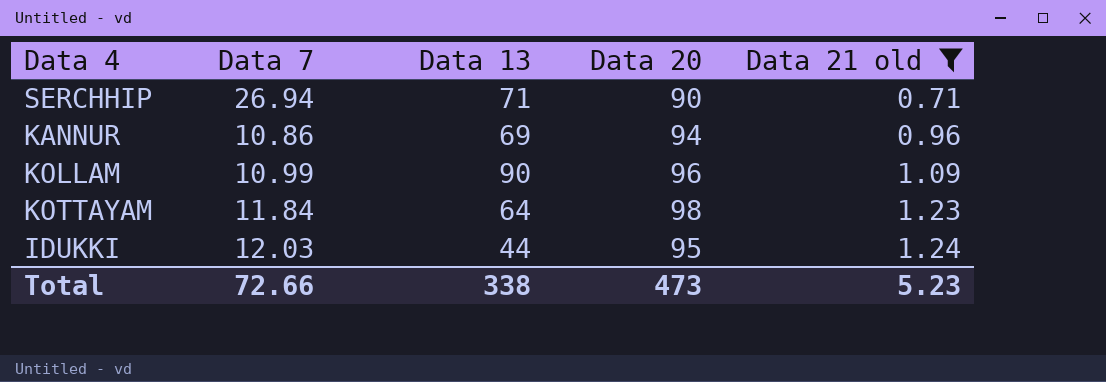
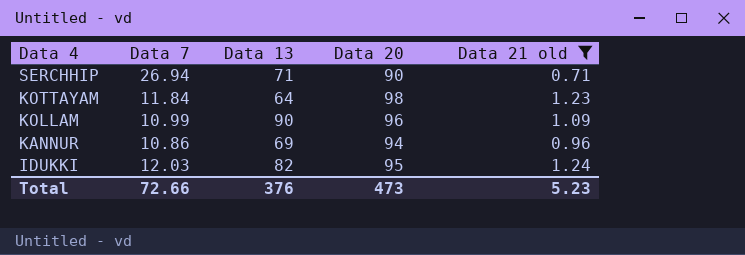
row order: Data 21 old ascending -> Data 4 descending
IDUKKI | Data 13: 44 -> 82
Total | Data 13: 338 -> 376

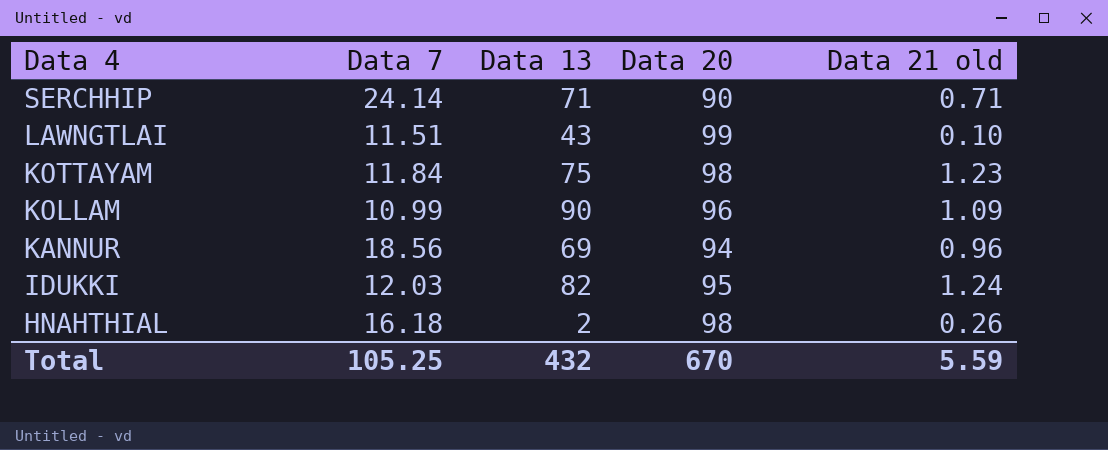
filter: Data 21 old >= 0.71 -> none
SERCHHIP | Data 7: 26.94 -> 24.14
KOTTAYAM | Data 13: 64 -> 75
KANNUR | Data 7: 10.86 -> 18.56
Total | Data 7: 72.66 -> 105.25
Total | Data 13: 376 -> 432
Total | Data 20: 473 -> 670
Total | Data 21 old: 5.23 -> 5.59

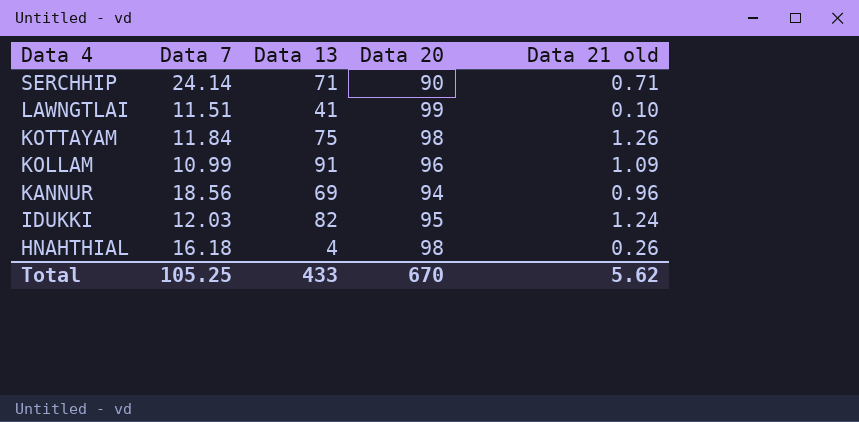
LAWNGTLAI | Data 13: 43 -> 41
KOTTAYAM | Data 21 old: 1.23 -> 1.26
KOLLAM | Data 13: 90 -> 91
HNAHTHIAL | Data 13: 2 -> 4
Total | Data 13: 432 -> 433
Total | Data 21 old: 5.59 -> 5.62

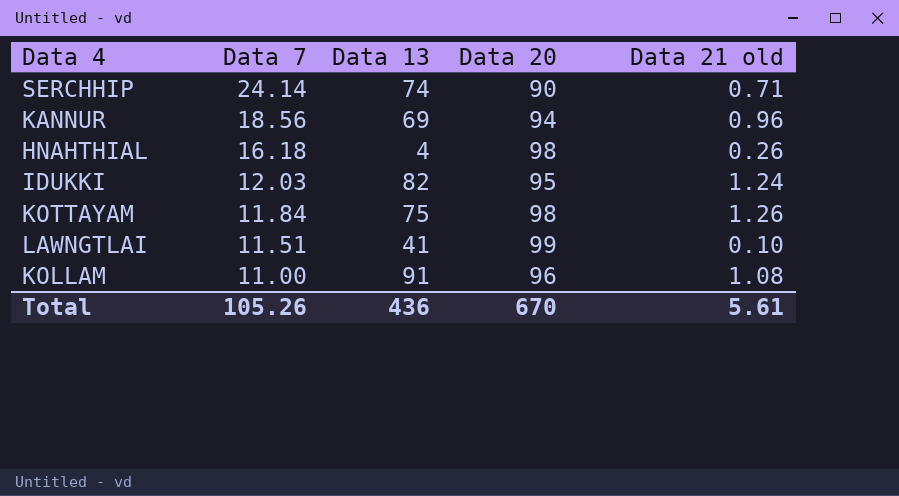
row order: Data 4 descending -> Data 7 descending
SERCHHIP | Data 13: 71 -> 74
KOLLAM | Data 7: 10.99 -> 11.00
KOLLAM | Data 21 old: 1.09 -> 1.08
Total | Data 7: 105.25 -> 105.26
Total | Data 13: 433 -> 436
Total | Data 21 old: 5.62 -> 5.61

